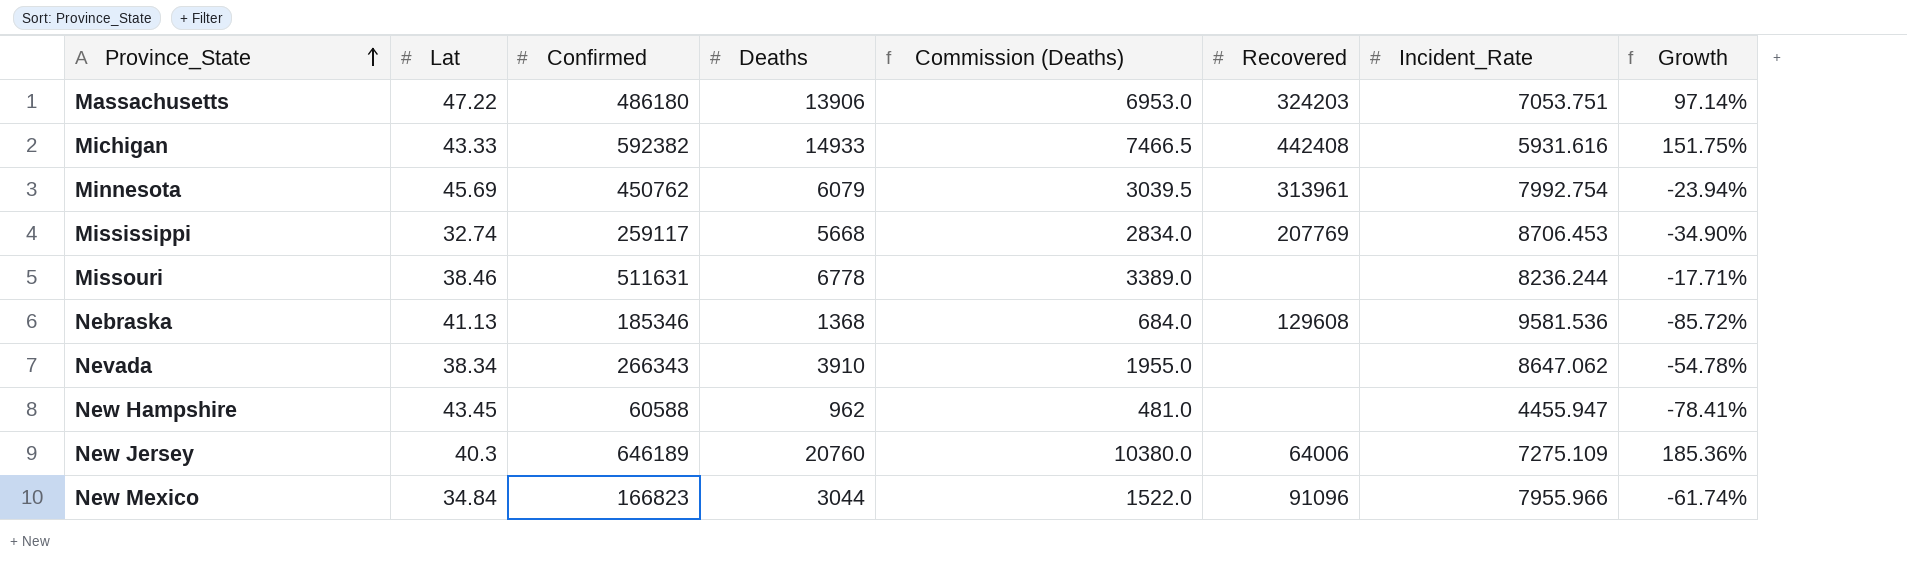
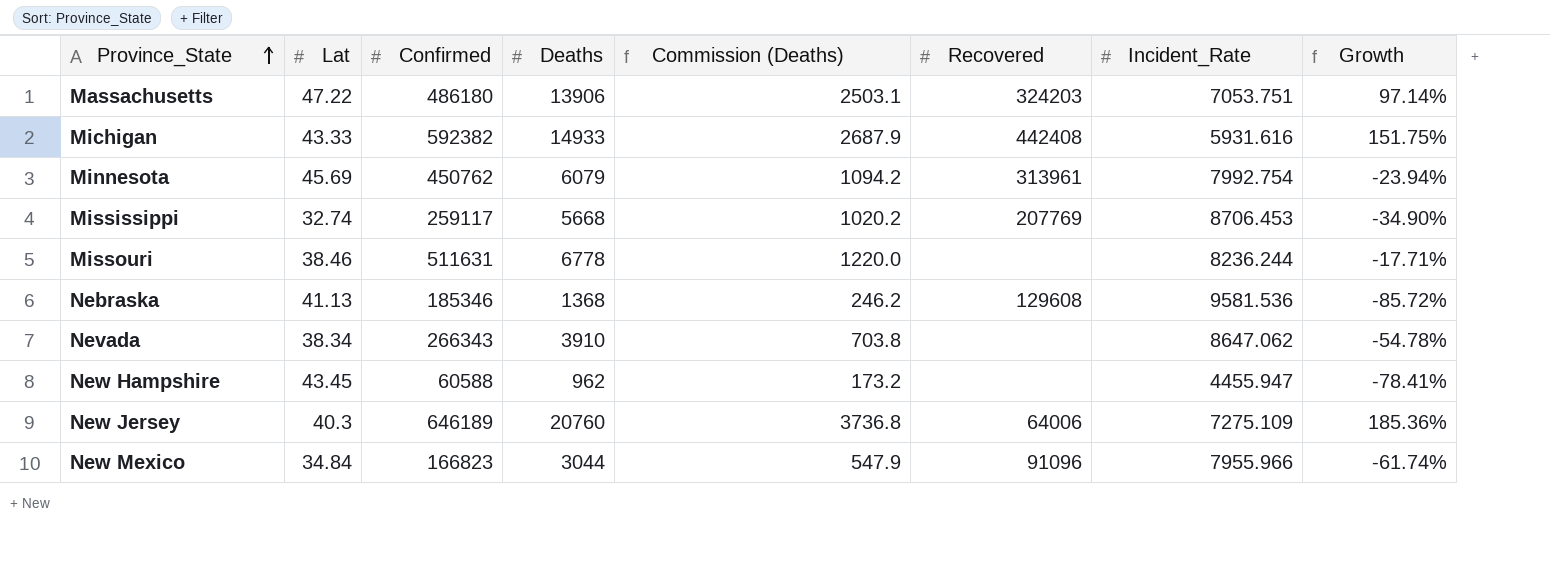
column Commission (Deaths) | formula: [Deaths] * 0.5 -> [Deaths] * 0.18

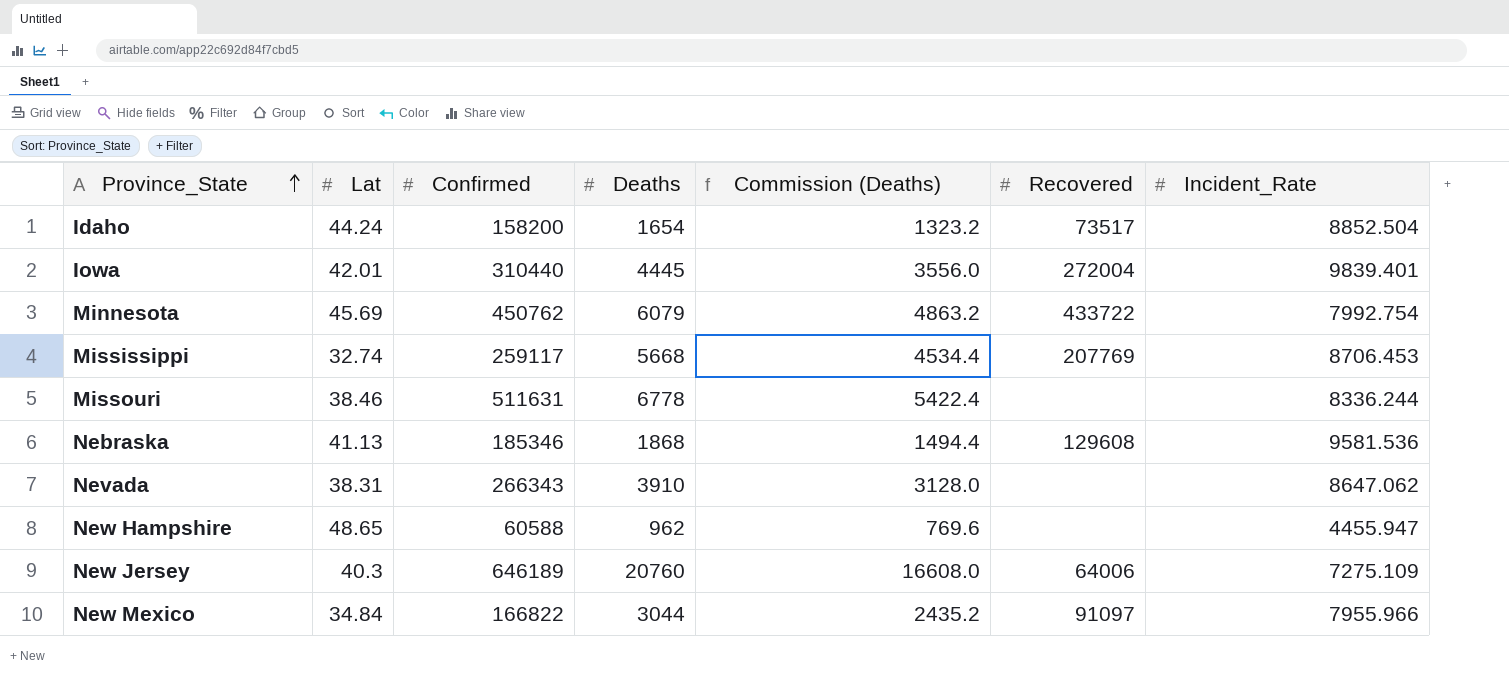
column Growth | formula: ([Deaths] - [Incident_Rate]) / [Incident_Rate] -> none
column Commission (Deaths) | formula: [Deaths] * 0.18 -> [Deaths] * 0.8
row Massachusetts: 47.22 | 486180 | 13906 | 2503.1 | 324203 | 7053.751 | 97.14% -> none
row Michigan: 43.33 | 592382 | 14933 | 2687.9 | 442408 | 5931.616 | 151.75% -> none
row Idaho: none -> 44.24 | 158200 | 1654 | 1323.2 | 73517 | 8852.504
row Iowa: none -> 42.01 | 310440 | 4445 | 3556.0 | 272004 | 9839.401
Minnesota | Recovered: 313961 -> 433722
Missouri | Incident_Rate: 8236.244 -> 8336.244
Nebraska | Deaths: 1368 -> 1868
Nevada | Lat: 38.34 -> 38.31
New Hampshire | Lat: 43.45 -> 48.65
New Mexico | Confirmed: 166823 -> 166822
New Mexico | Recovered: 91096 -> 91097

